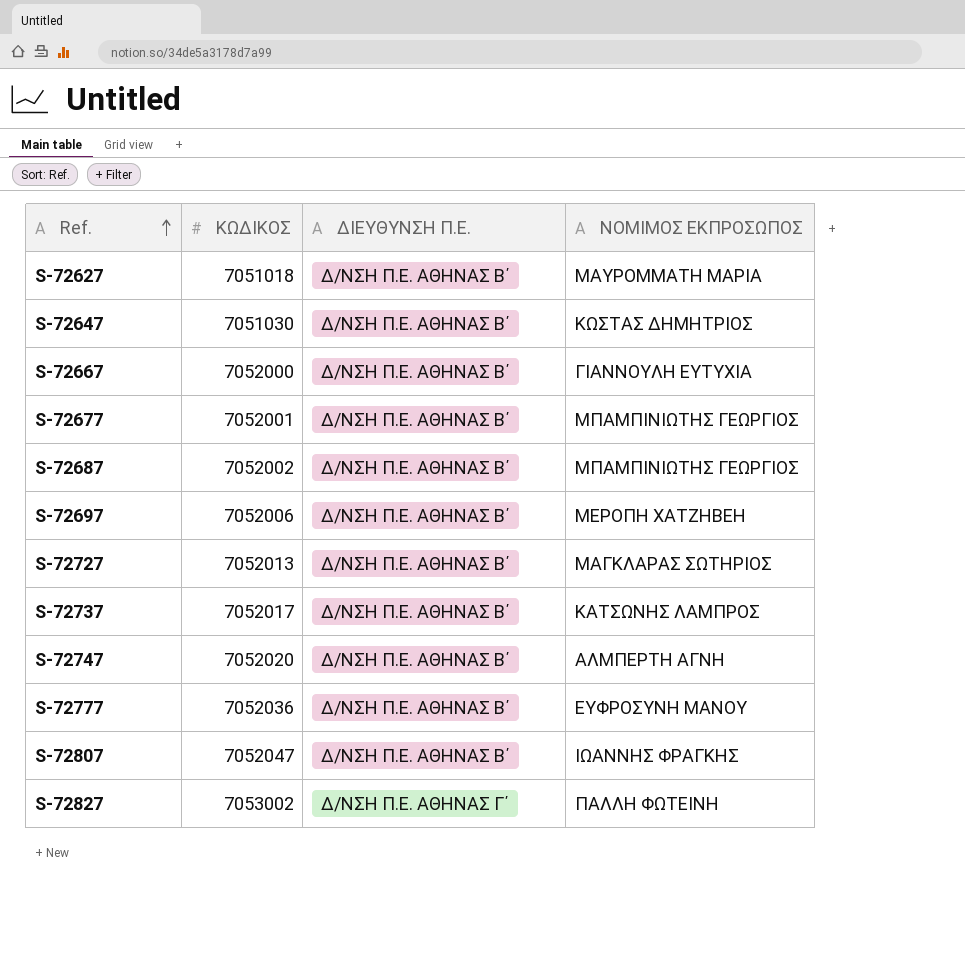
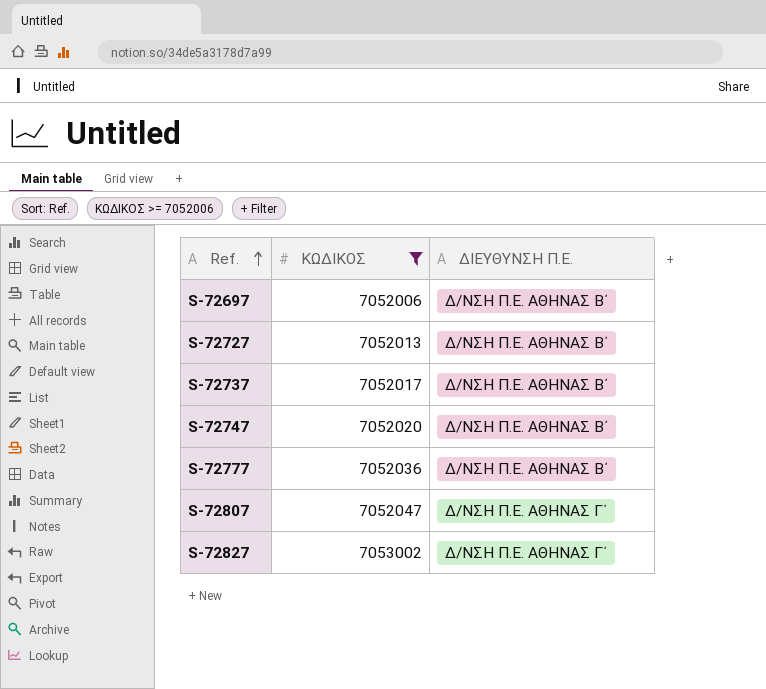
filter: none -> ΚΩΔΙΚΟΣ >= 7052006
column ΝΟΜΙΜΟΣ ΕΚΠΡΟΣΩΠΟΣ | position: 4 -> none
S-72807 | ΔΙΕΥΘΥΝΣΗ Π.Ε.: Δ/ΝΣΗ Π.Ε. ΑΘΗΝΑΣ Β΄ -> Δ/ΝΣΗ Π.Ε. ΑΘΗΝΑΣ Γ΄

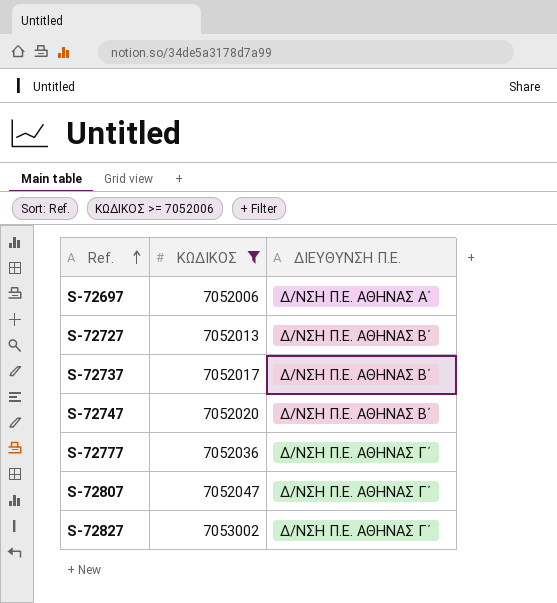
S-72697 | ΔΙΕΥΘΥΝΣΗ Π.Ε.: Δ/ΝΣΗ Π.Ε. ΑΘΗΝΑΣ Β΄ -> Δ/ΝΣΗ Π.Ε. ΑΘΗΝΑΣ Α΄
S-72777 | ΔΙΕΥΘΥΝΣΗ Π.Ε.: Δ/ΝΣΗ Π.Ε. ΑΘΗΝΑΣ Β΄ -> Δ/ΝΣΗ Π.Ε. ΑΘΗΝΑΣ Γ΄

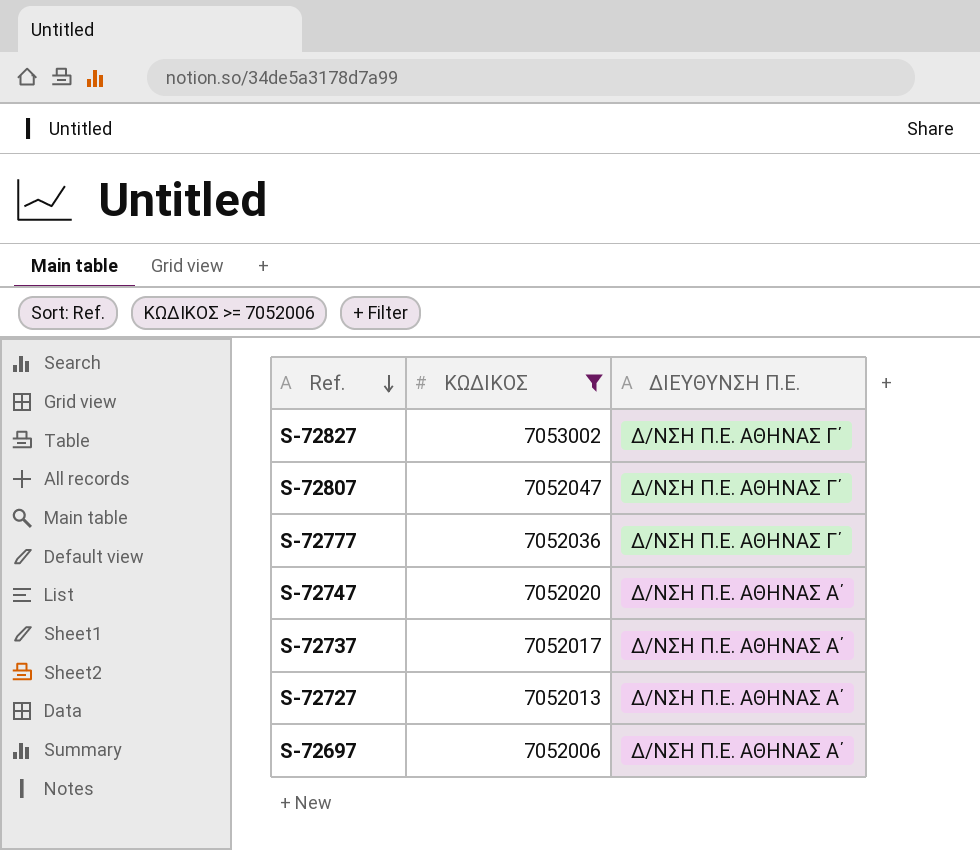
row order: Ref. ascending -> Ref. descending
S-72747 | ΔΙΕΥΘΥΝΣΗ Π.Ε.: Δ/ΝΣΗ Π.Ε. ΑΘΗΝΑΣ Β΄ -> Δ/ΝΣΗ Π.Ε. ΑΘΗΝΑΣ Α΄
S-72737 | ΔΙΕΥΘΥΝΣΗ Π.Ε.: Δ/ΝΣΗ Π.Ε. ΑΘΗΝΑΣ Β΄ -> Δ/ΝΣΗ Π.Ε. ΑΘΗΝΑΣ Α΄
S-72727 | ΔΙΕΥΘΥΝΣΗ Π.Ε.: Δ/ΝΣΗ Π.Ε. ΑΘΗΝΑΣ Β΄ -> Δ/ΝΣΗ Π.Ε. ΑΘΗΝΑΣ Α΄

